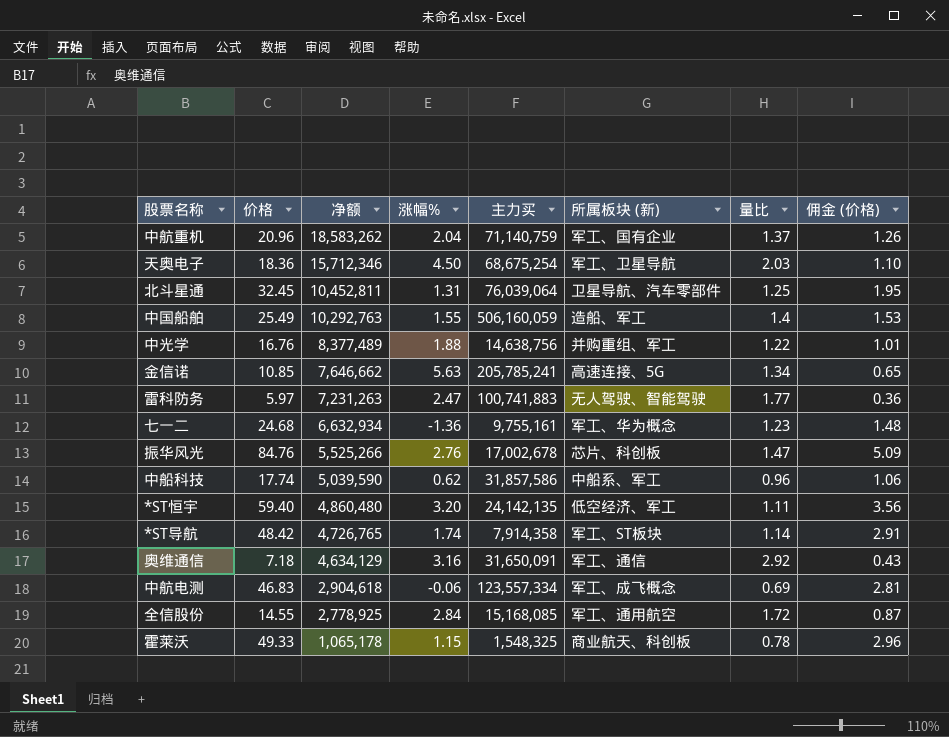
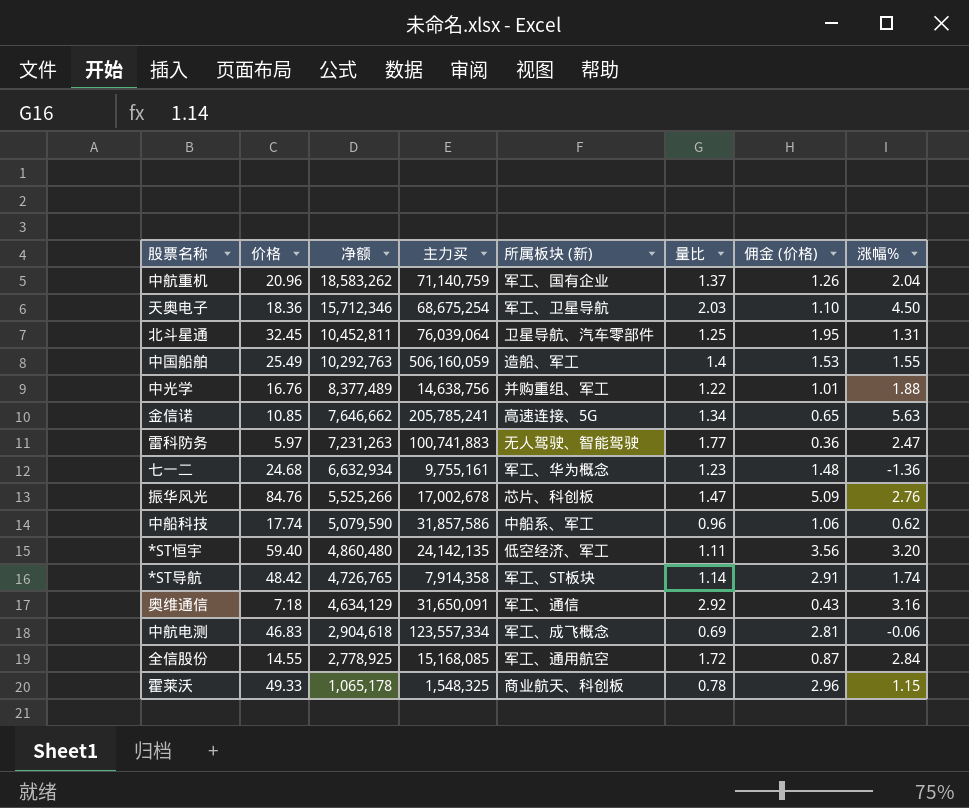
column 涨幅% | position: 4 -> 8
中船科技 | 净额: 5,039,590 -> 5,079,590

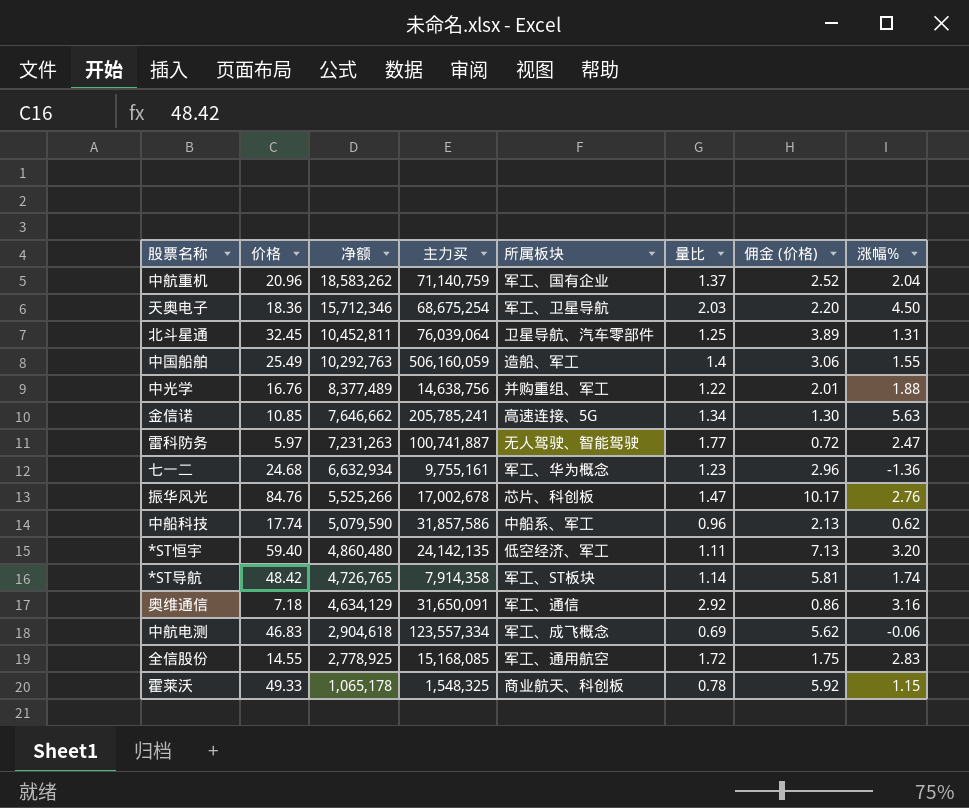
column name: 所属板块 (新) -> 所属板块
column 佣金 (价格) | formula: [价格] * 0.06 -> [价格] * 0.12
雷科防务 | 主力买: 100,741,883 -> 100,741,887
全信股份 | 涨幅%: 2.84 -> 2.83

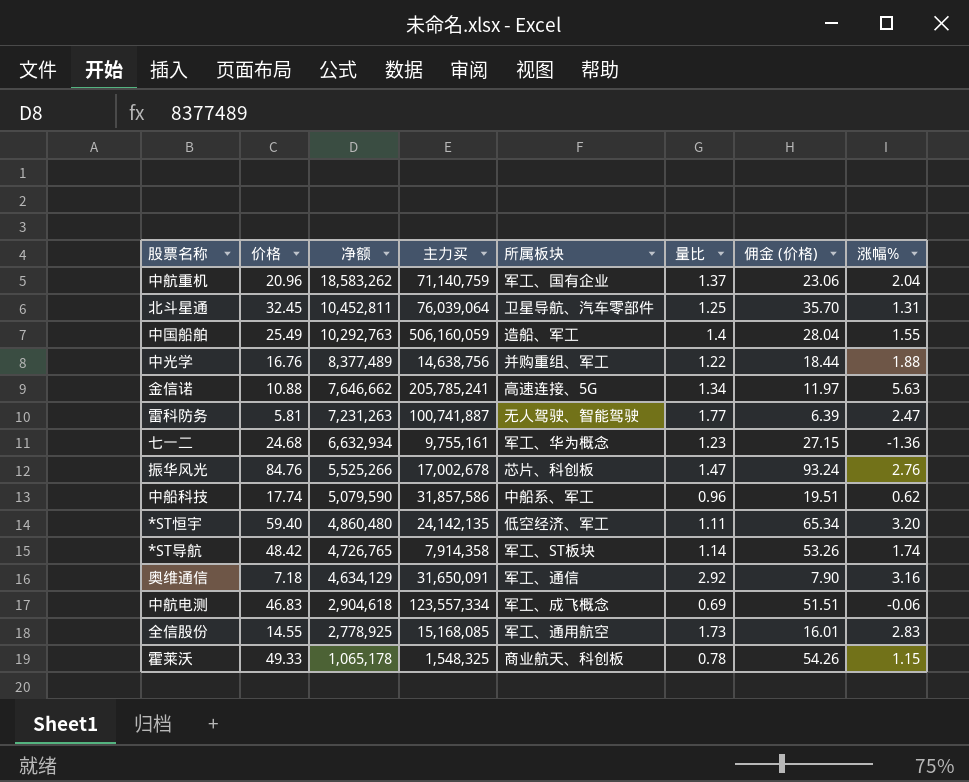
column 佣金 (价格) | formula: [价格] * 0.12 -> [价格] * 1.1
row 天奥电子: 18.36 | 15,712,346 | 68,675,254 | 军工、卫星导航 | 2.03 | 2.20 | 4.50 -> none
金信诺 | 价格: 10.85 -> 10.88
雷科防务 | 价格: 5.97 -> 5.81
全信股份 | 量比: 1.72 -> 1.73

